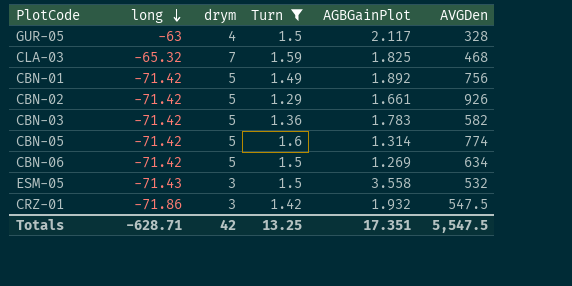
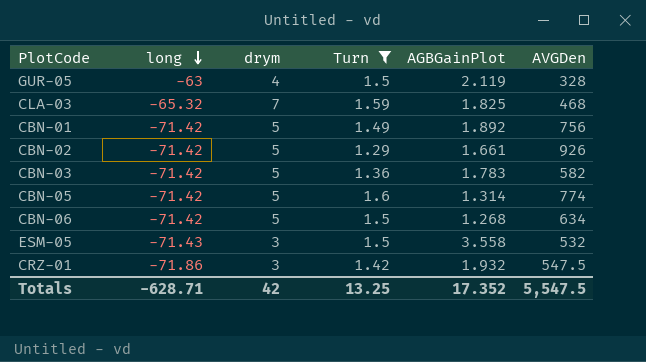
GUR-05 | AGBGainPlot: 2.117 -> 2.119
CBN-06 | AGBGainPlot: 1.269 -> 1.268
Totals | AGBGainPlot: 17.351 -> 17.352

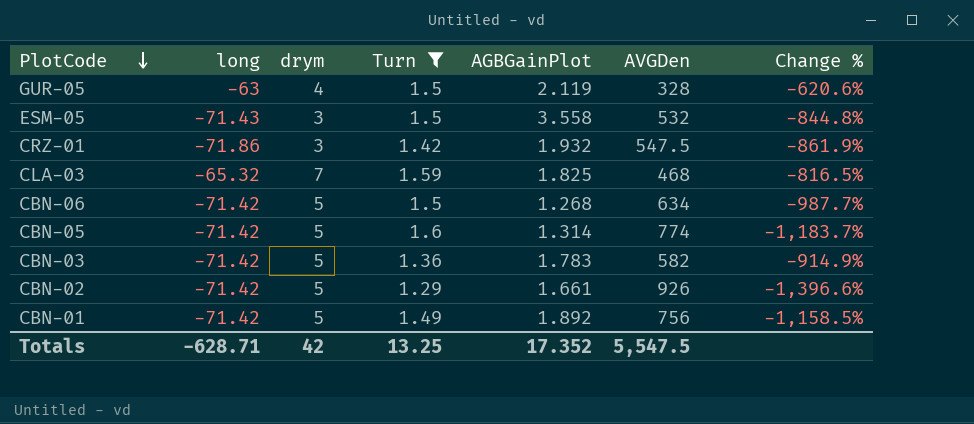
row order: long descending -> PlotCode descending
column Change % | formula: none -> ([AVGDen] - [long]) / [long]

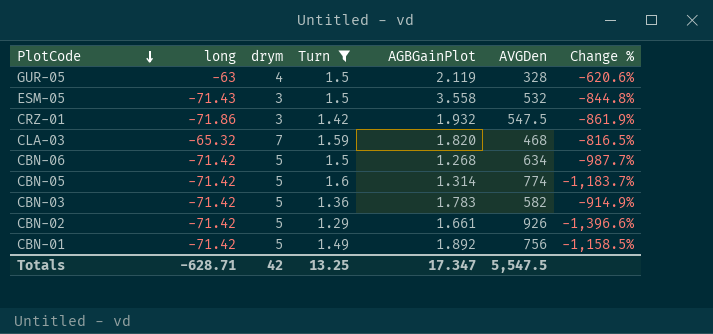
CLA-03 | AGBGainPlot: 1.825 -> 1.820
Totals | AGBGainPlot: 17.352 -> 17.347

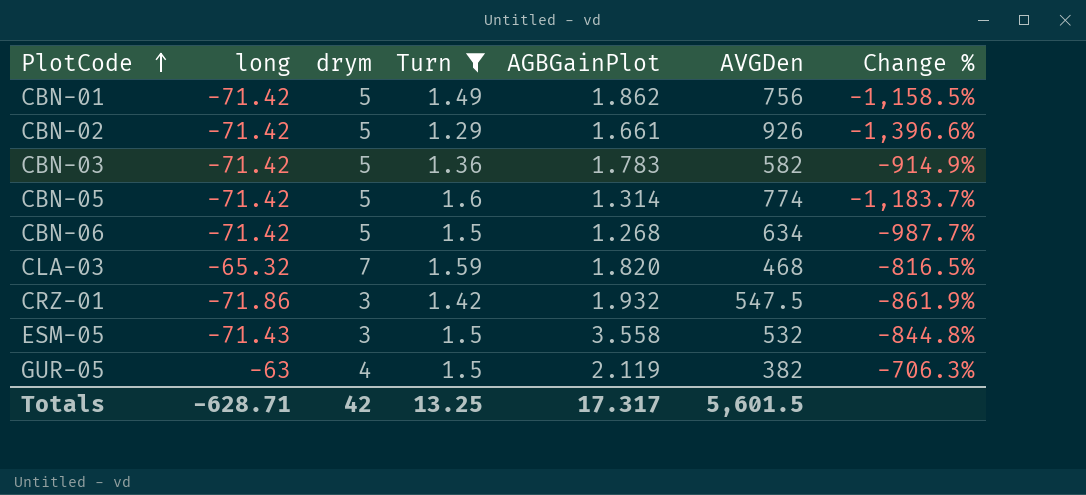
row order: PlotCode descending -> PlotCode ascending
CBN-01 | AGBGainPlot: 1.892 -> 1.862
GUR-05 | AVGDen: 328 -> 382
GUR-05 | Change %: -620.6% -> -706.3%
Totals | AGBGainPlot: 17.347 -> 17.317
Totals | AVGDen: 5,547.5 -> 5,601.5

